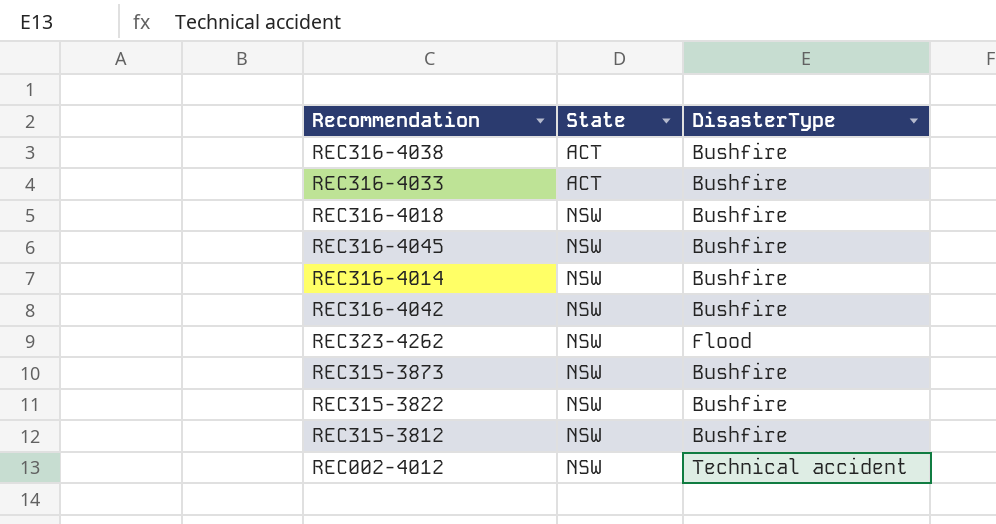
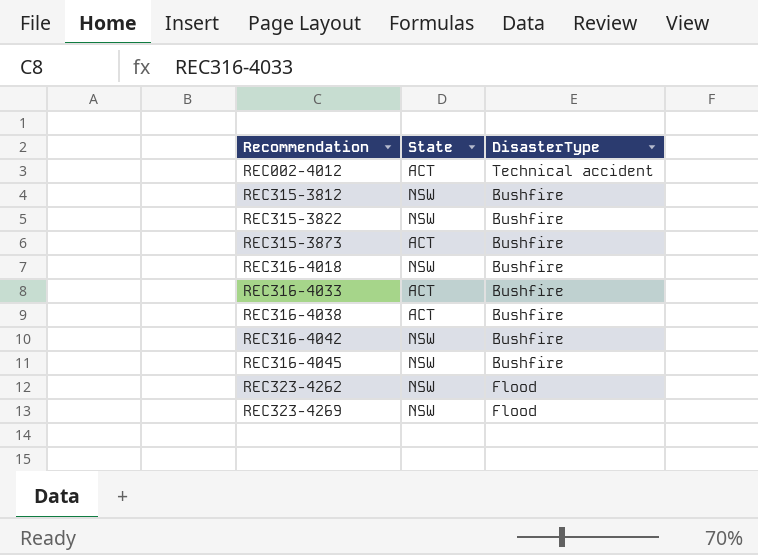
row order: State ascending -> Recommendation ascending
row REC316-4014: NSW | Bushfire -> none
REC002-4012 | State: NSW -> ACT
REC315-3873 | State: NSW -> ACT
row REC323-4269: none -> NSW | Flood

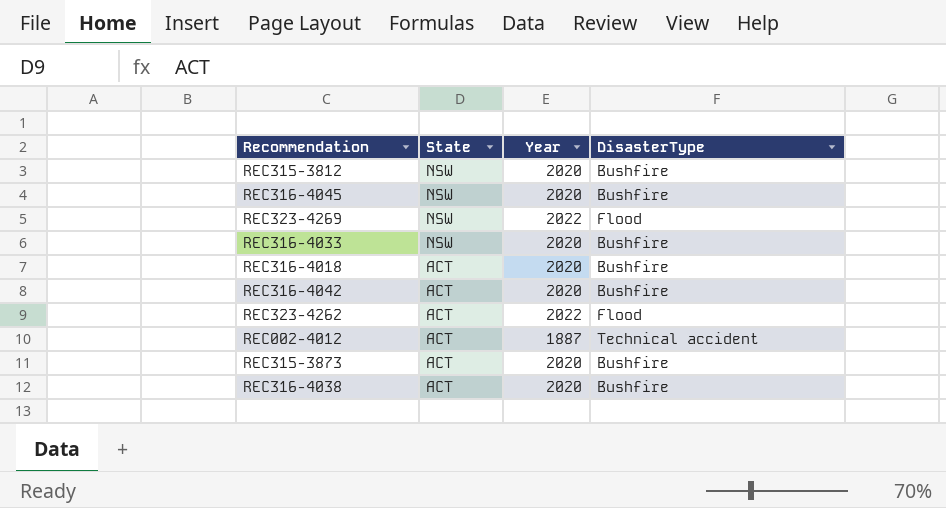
row order: Recommendation ascending -> State descending
column Year | position: none -> 3
row REC315-3822: NSW | Bushfire -> none
REC316-4033 | State: ACT -> NSW
REC316-4018 | State: NSW -> ACT
REC316-4042 | State: NSW -> ACT
REC323-4262 | State: NSW -> ACT

